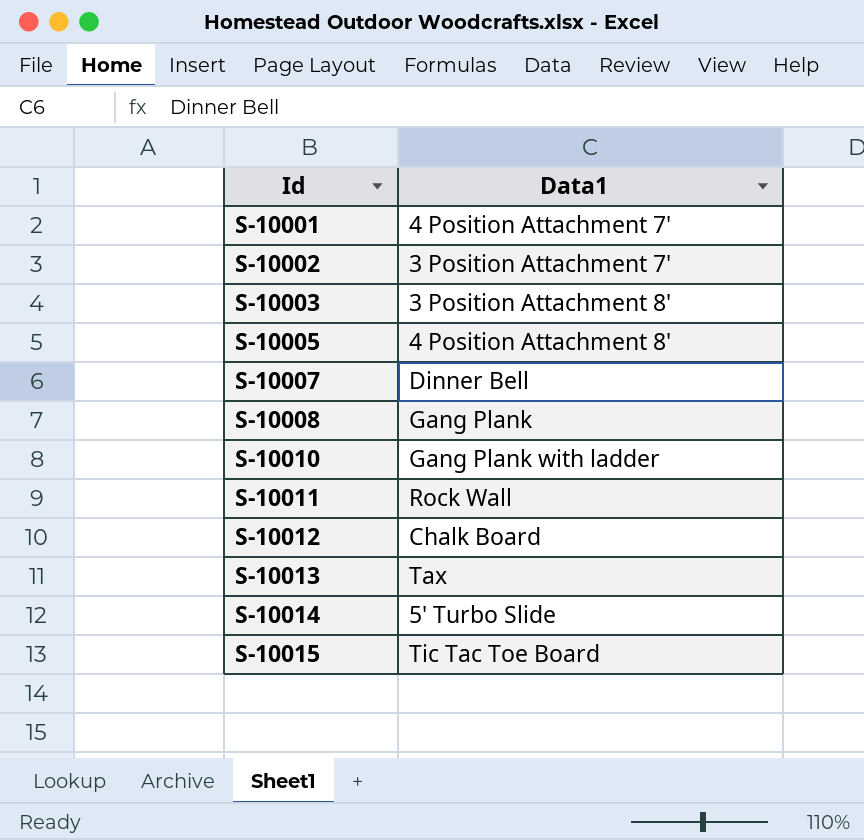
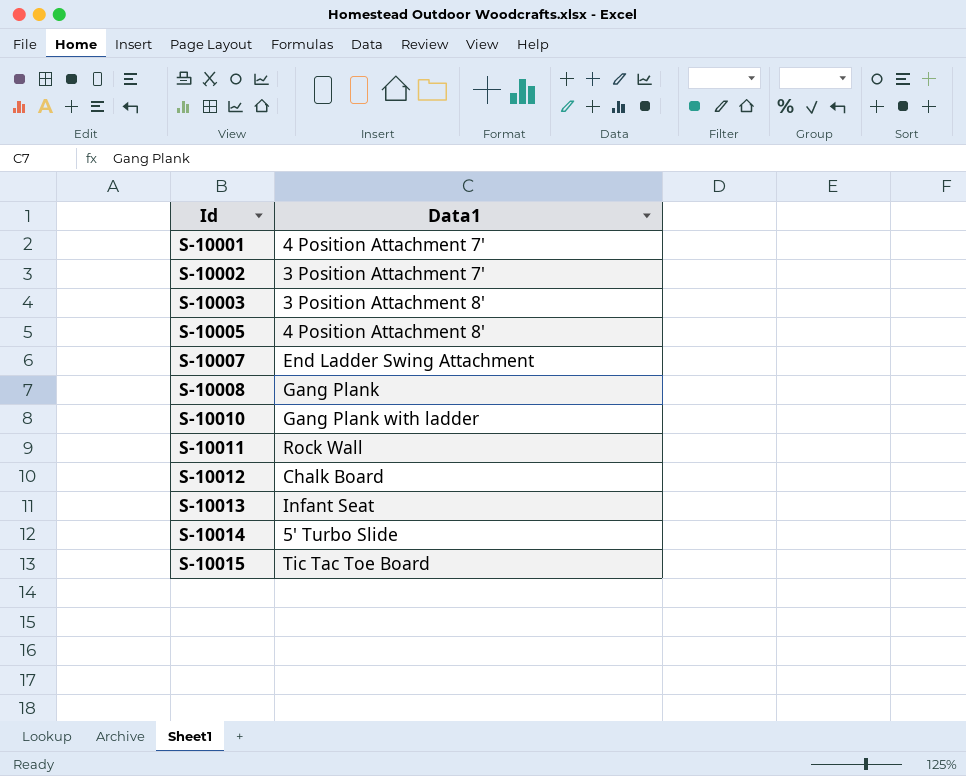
S-10007 | Data1: Dinner Bell -> End Ladder Swing Attachment
S-10013 | Data1: Tax -> Infant Seat

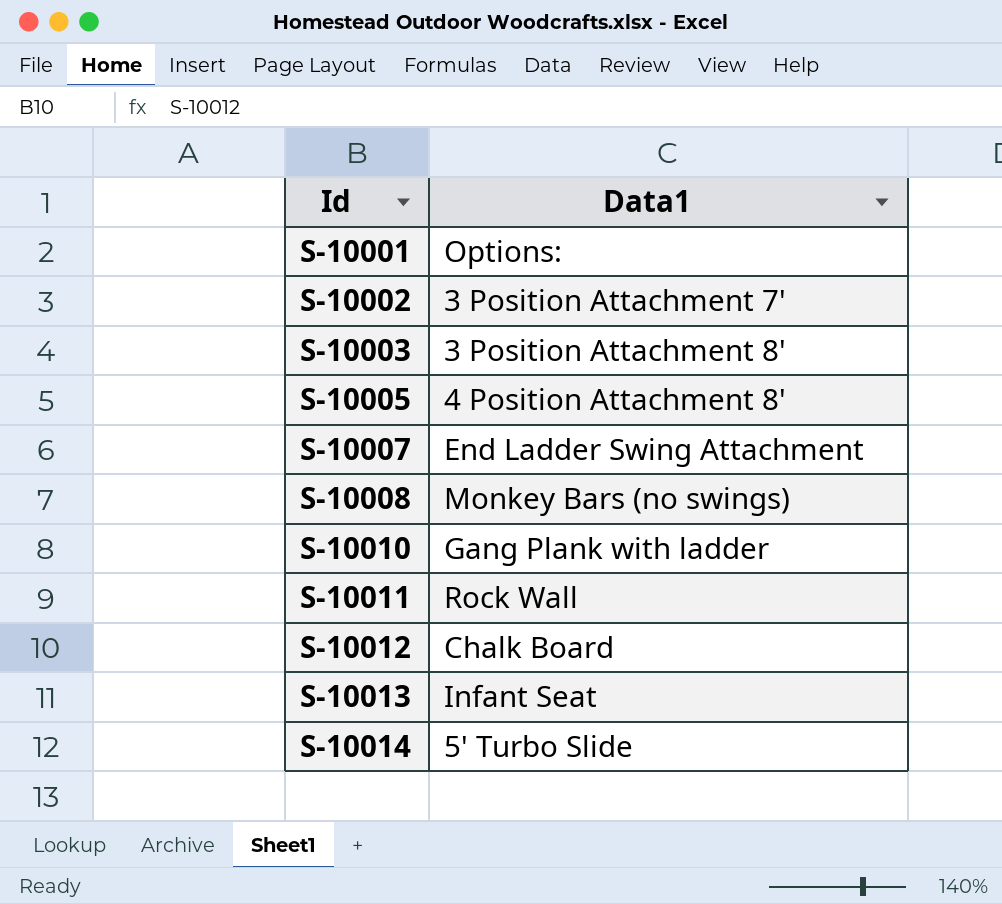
row S-10015: Tic Tac Toe Board -> none
S-10001 | Data1: 4 Position Attachment 7' -> Options:
S-10008 | Data1: Gang Plank -> Monkey Bars (no swings)

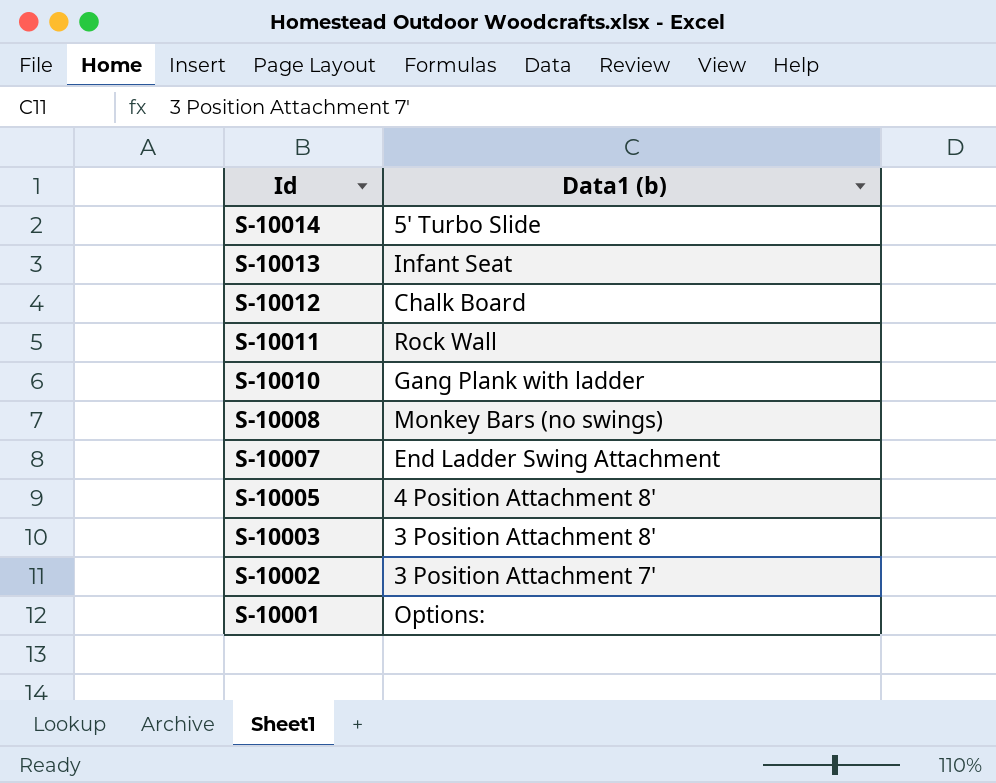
row order: Id ascending -> Id descending
column name: Data1 -> Data1 (b)

